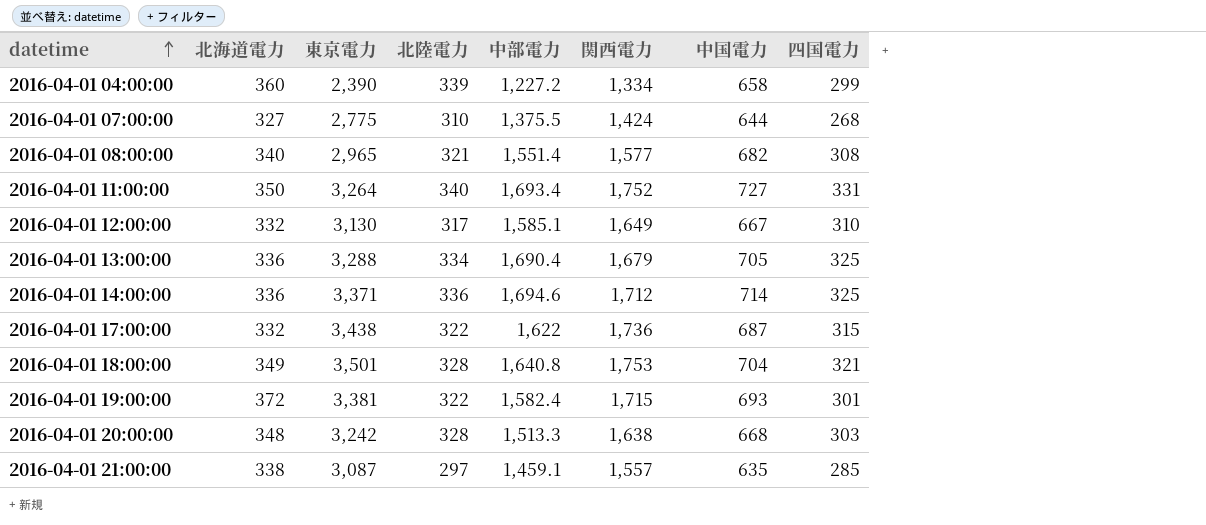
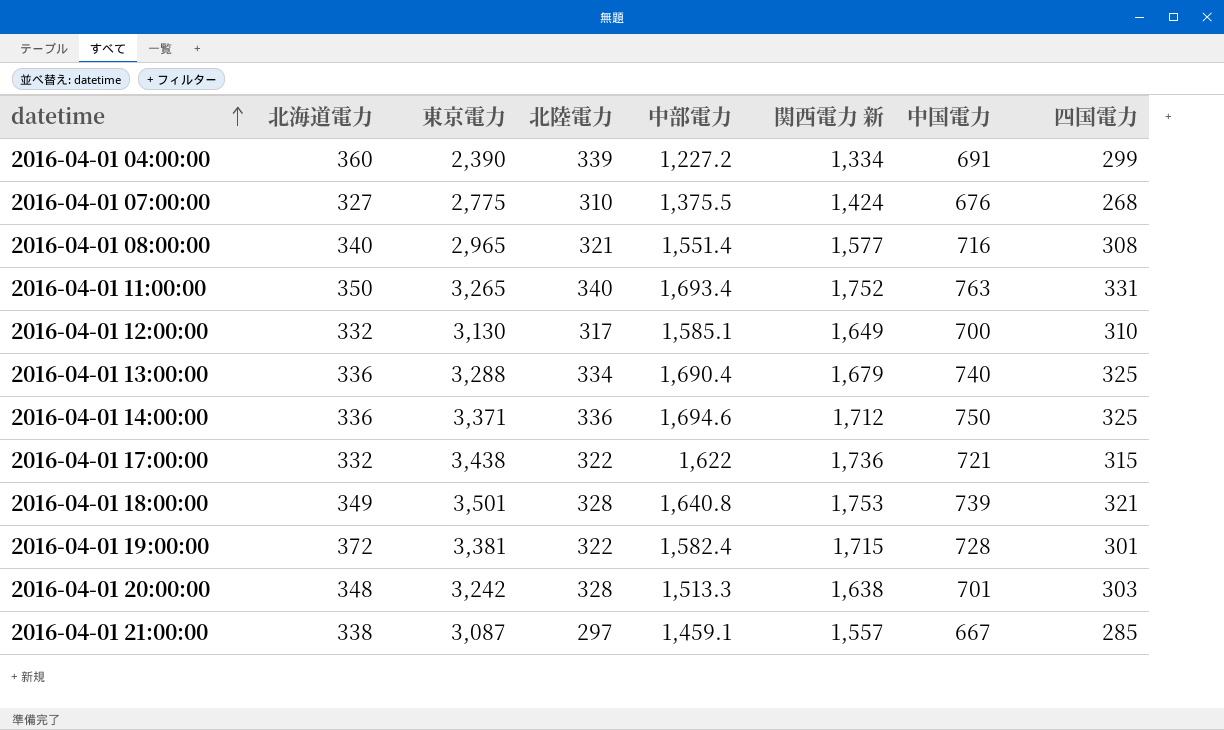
column name: 関西電力 -> 関西電力 新
2016-04-01 04:00:00 | 中国電力: 658 -> 691
2016-04-01 07:00:00 | 中国電力: 644 -> 676
2016-04-01 08:00:00 | 中国電力: 682 -> 716
2016-04-01 11:00:00 | 東京電力: 3,264 -> 3,265
2016-04-01 11:00:00 | 中国電力: 727 -> 763
2016-04-01 12:00:00 | 中国電力: 667 -> 700
2016-04-01 13:00:00 | 中国電力: 705 -> 740
2016-04-01 14:00:00 | 中国電力: 714 -> 750
2016-04-01 17:00:00 | 中国電力: 687 -> 721
2016-04-01 18:00:00 | 中国電力: 704 -> 739
2016-04-01 19:00:00 | 中国電力: 693 -> 728
2016-04-01 20:00:00 | 中国電力: 668 -> 701
2016-04-01 21:00:00 | 中国電力: 635 -> 667

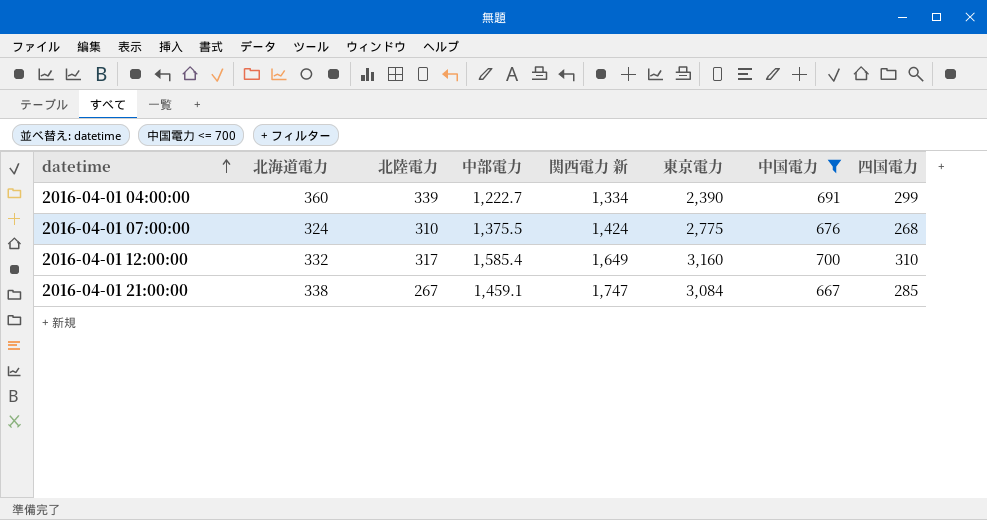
filter: none -> 中国電力 <= 700
column 東京電力 | position: 3 -> 6
2016-04-01 04:00:00 | 中部電力: 1,227.2 -> 1,222.7
2016-04-01 07:00:00 | 北海道電力: 327 -> 324
2016-04-01 12:00:00 | 中部電力: 1,585.1 -> 1,585.4
2016-04-01 12:00:00 | 東京電力: 3,130 -> 3,160
2016-04-01 21:00:00 | 北陸電力: 297 -> 267
2016-04-01 21:00:00 | 関西電力 新: 1,557 -> 1,747
2016-04-01 21:00:00 | 東京電力: 3,087 -> 3,084

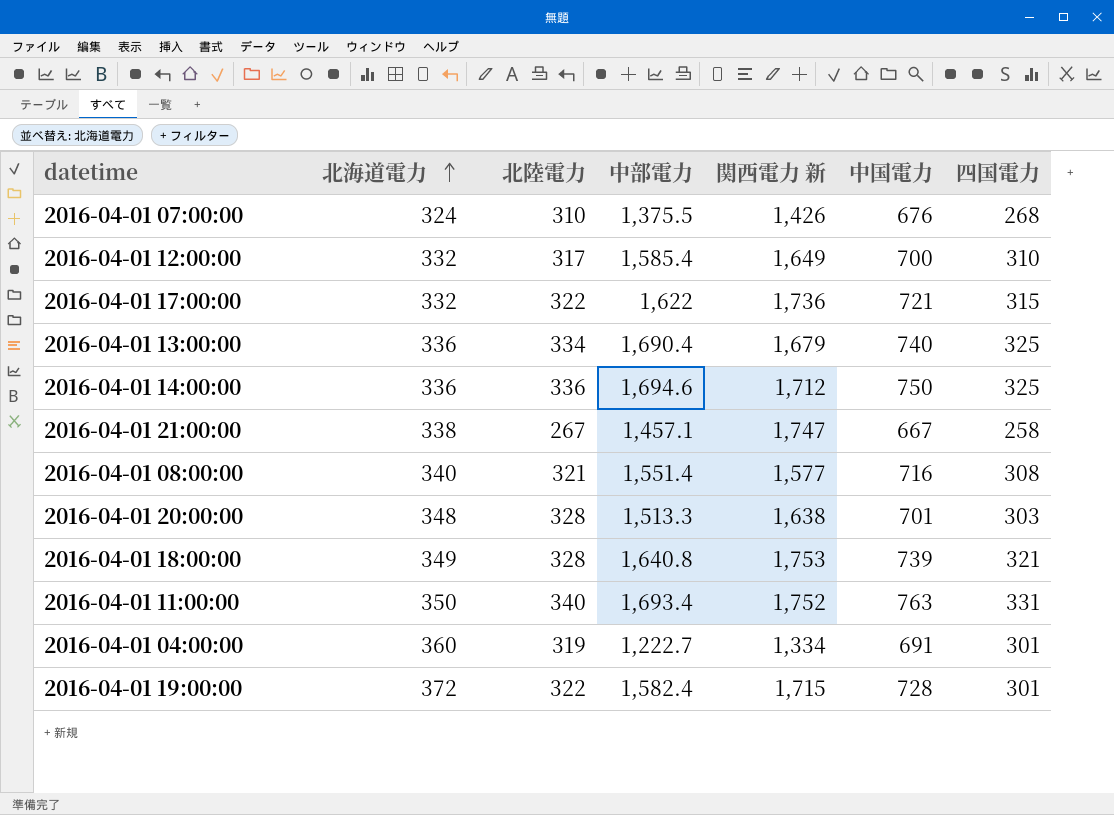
filter: 中国電力 <= 700 -> none
row order: datetime ascending -> 北海道電力 ascending
column 東京電力 | position: 6 -> none
2016-04-01 07:00:00 | 関西電力 新: 1,424 -> 1,426
2016-04-01 21:00:00 | 中部電力: 1,459.1 -> 1,457.1
2016-04-01 21:00:00 | 四国電力: 285 -> 258
2016-04-01 04:00:00 | 北陸電力: 339 -> 319
2016-04-01 04:00:00 | 四国電力: 299 -> 301

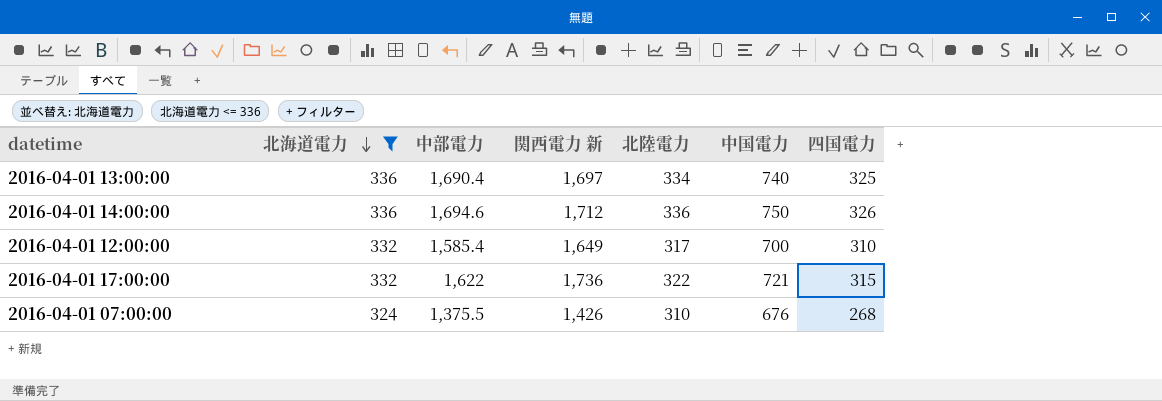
filter: none -> 北海道電力 <= 336
row order: 北海道電力 ascending -> 北海道電力 descending
column 北陸電力 | position: 3 -> 5
2016-04-01 13:00:00 | 関西電力 新: 1,679 -> 1,697
2016-04-01 14:00:00 | 四国電力: 325 -> 326

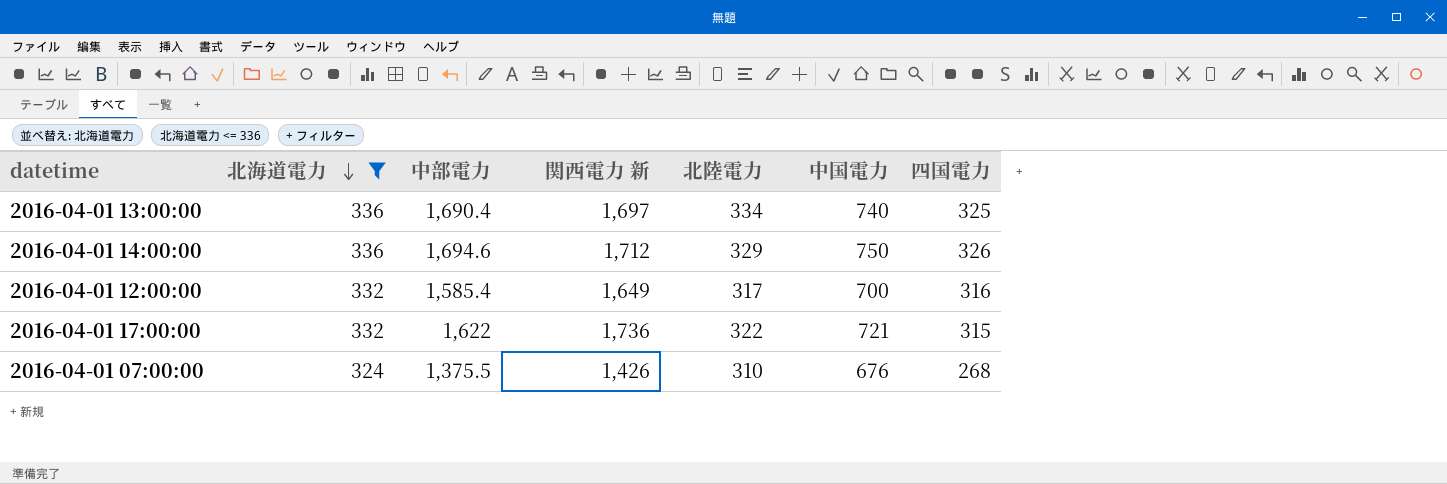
2016-04-01 14:00:00 | 北陸電力: 336 -> 329
2016-04-01 12:00:00 | 四国電力: 310 -> 316

